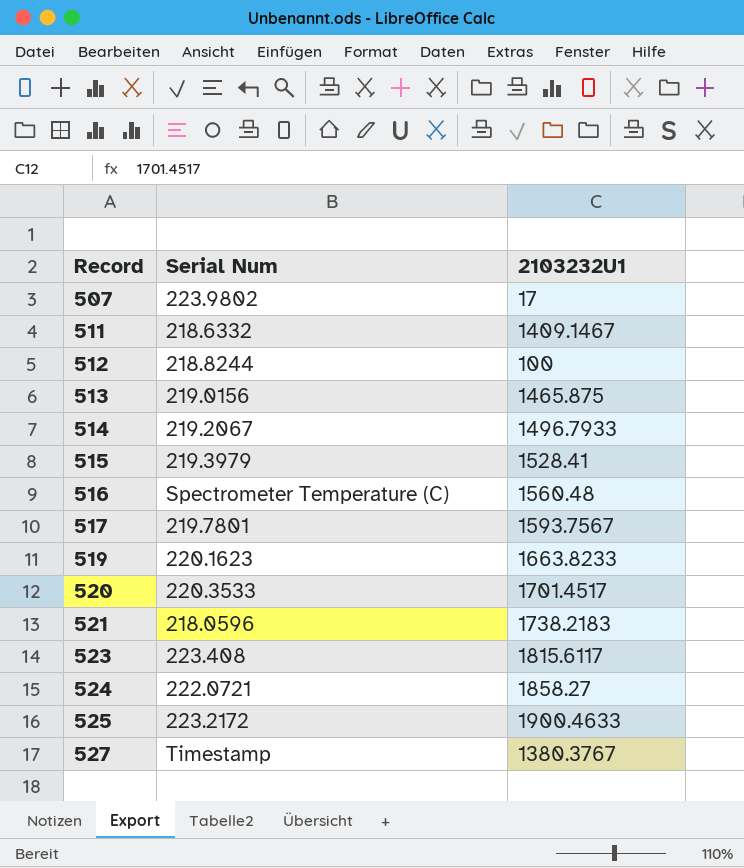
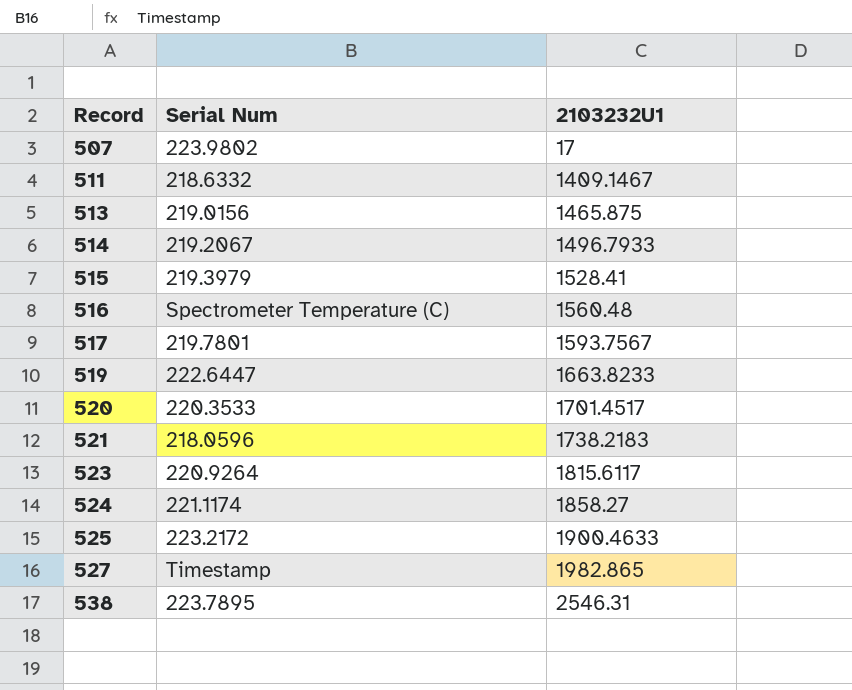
row 512: 218.8244 | 100 -> none
519 | Serial Num: 220.1623 -> 222.6447
523 | Serial Num: 223.408 -> 220.9264
524 | Serial Num: 222.0721 -> 221.1174
527 | 2103232U1: 1380.3767 -> 1982.865
row 538: none -> 223.7895 | 2546.31

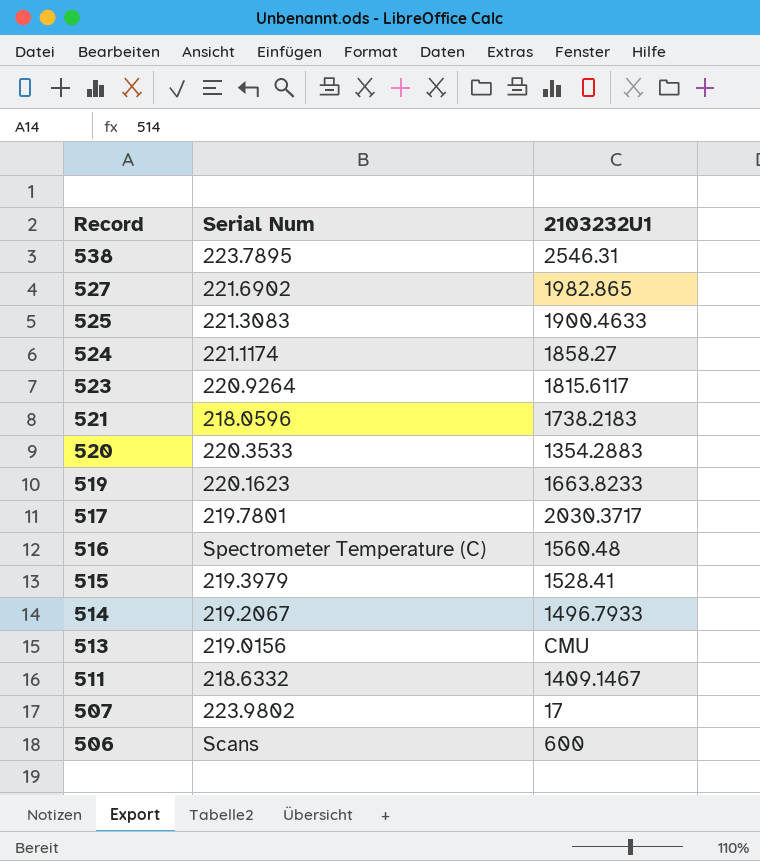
row order: Record ascending -> Record descending
527 | Serial Num: Timestamp -> 221.6902
525 | Serial Num: 223.2172 -> 221.3083
520 | 2103232U1: 1701.4517 -> 1354.2883
519 | Serial Num: 222.6447 -> 220.1623
517 | 2103232U1: 1593.7567 -> 2030.3717
513 | 2103232U1: 1465.875 -> CMU
row 506: none -> Scans | 600

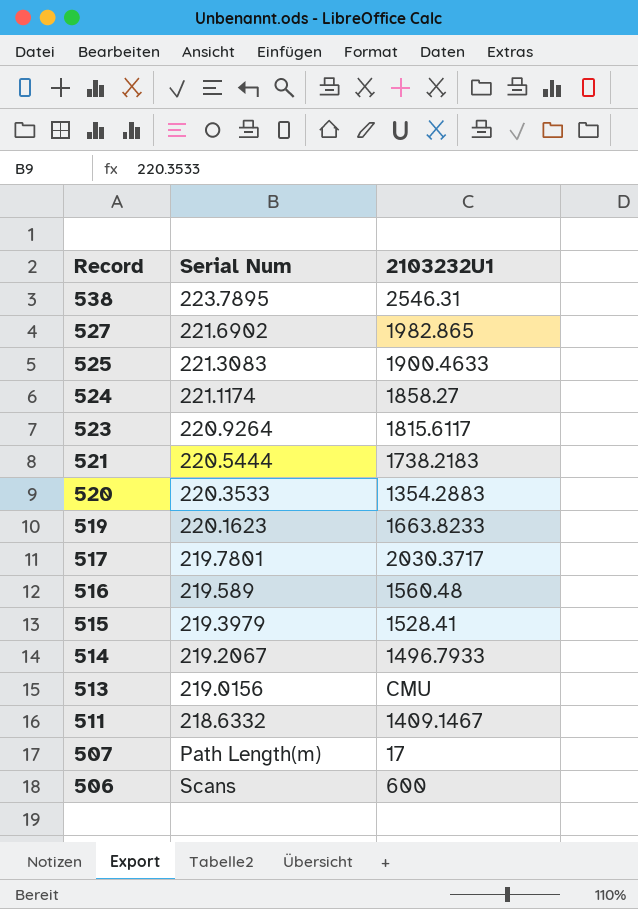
521 | Serial Num: 218.0596 -> 220.5444
516 | Serial Num: Spectrometer Temperature (C) -> 219.589
507 | Serial Num: 223.9802 -> Path Length(m)

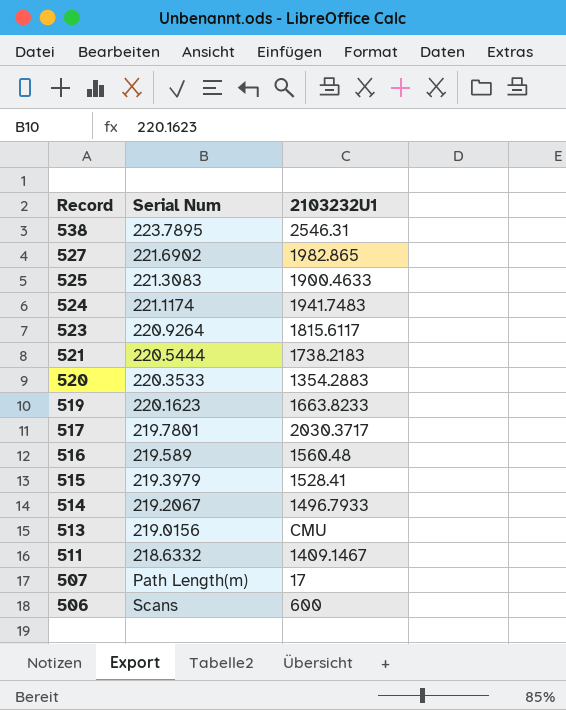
524 | 2103232U1: 1858.27 -> 1941.7483

